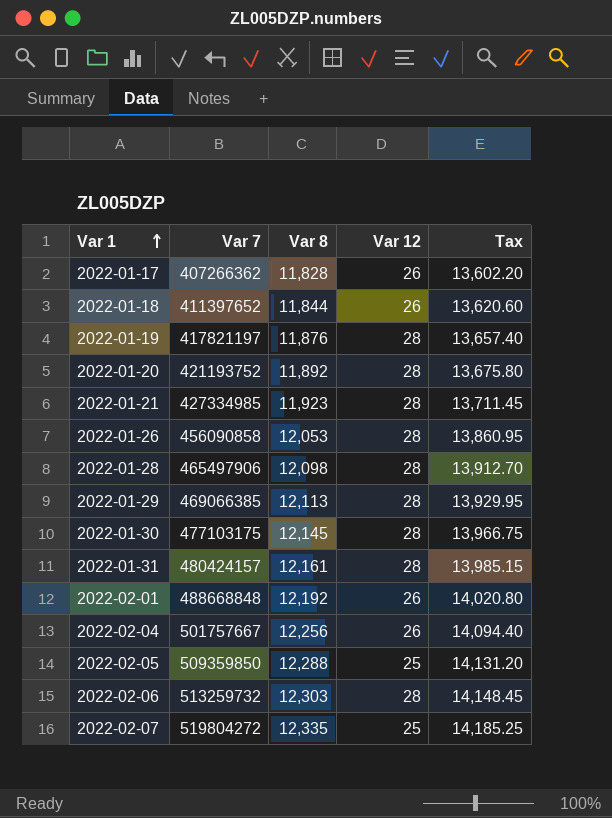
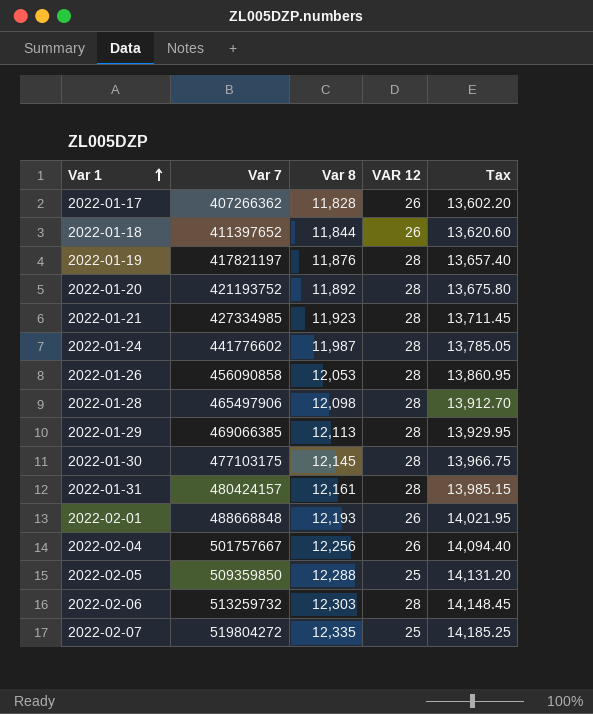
column name: Var 12 -> VAR 12
row 2022-01-24: none -> 441776602 | 11,987 | 28 | 13,785.05
2022-02-01 | Var 8: 12,192 -> 12,193
2022-02-01 | Tax: 14,020.80 -> 14,021.95

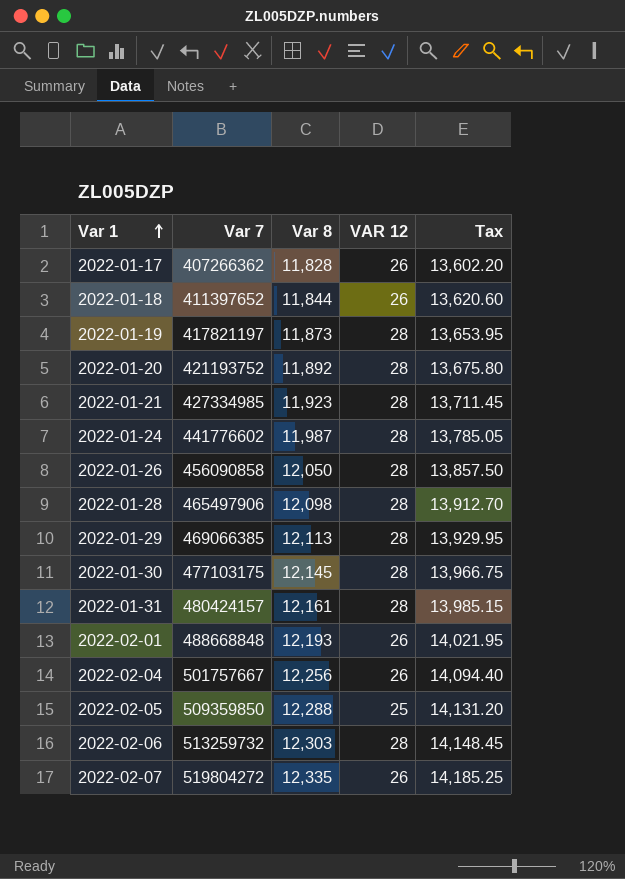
2022-01-19 | Var 8: 11,876 -> 11,873
2022-01-19 | Tax: 13,657.40 -> 13,653.95
2022-01-26 | Var 8: 12,053 -> 12,050
2022-01-26 | Tax: 13,860.95 -> 13,857.50
2022-02-07 | VAR 12: 25 -> 26

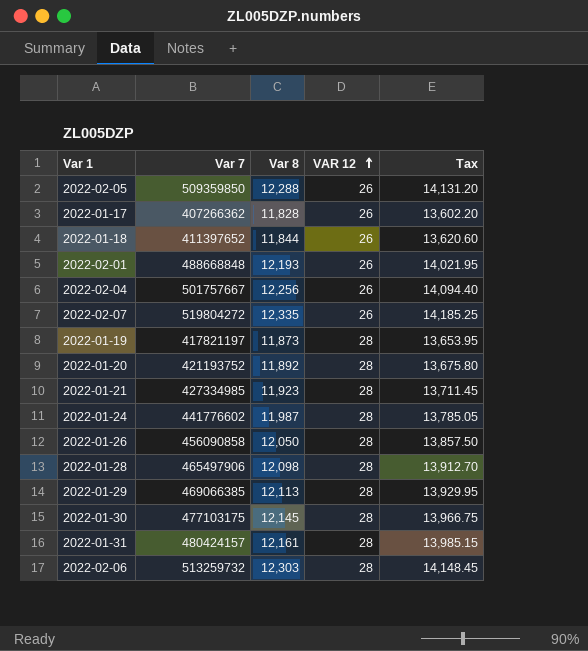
row order: Var 1 ascending -> VAR 12 ascending
2022-02-05 | VAR 12: 25 -> 26

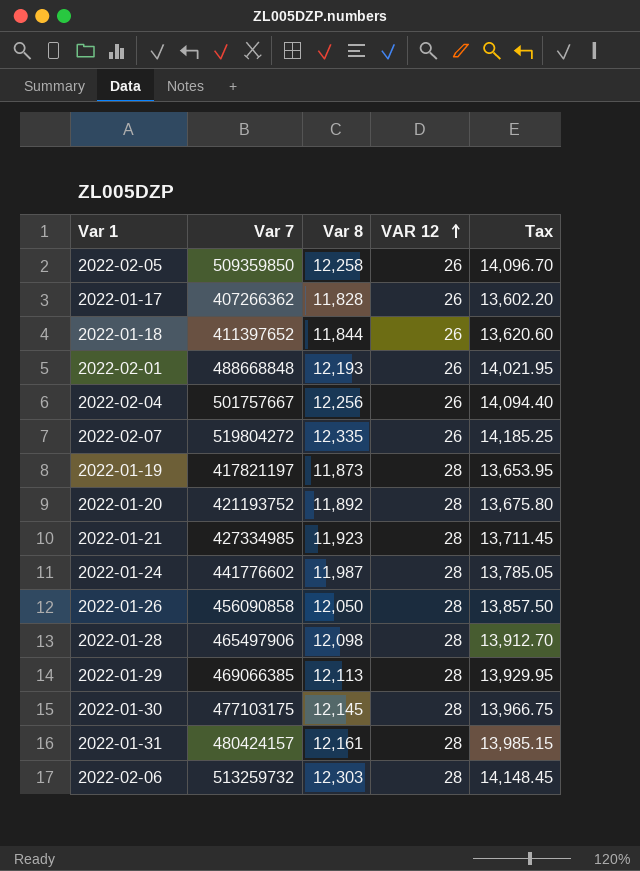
2022-02-05 | Var 8: 12,288 -> 12,258
2022-02-05 | Tax: 14,131.20 -> 14,096.70

